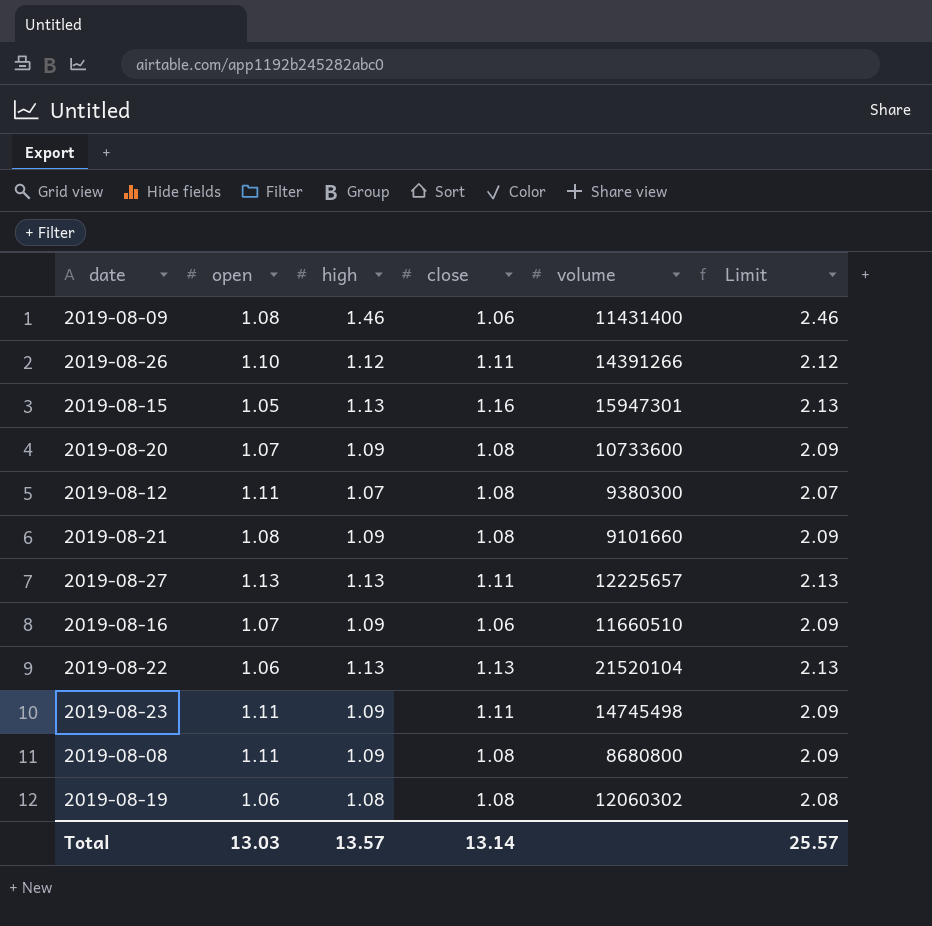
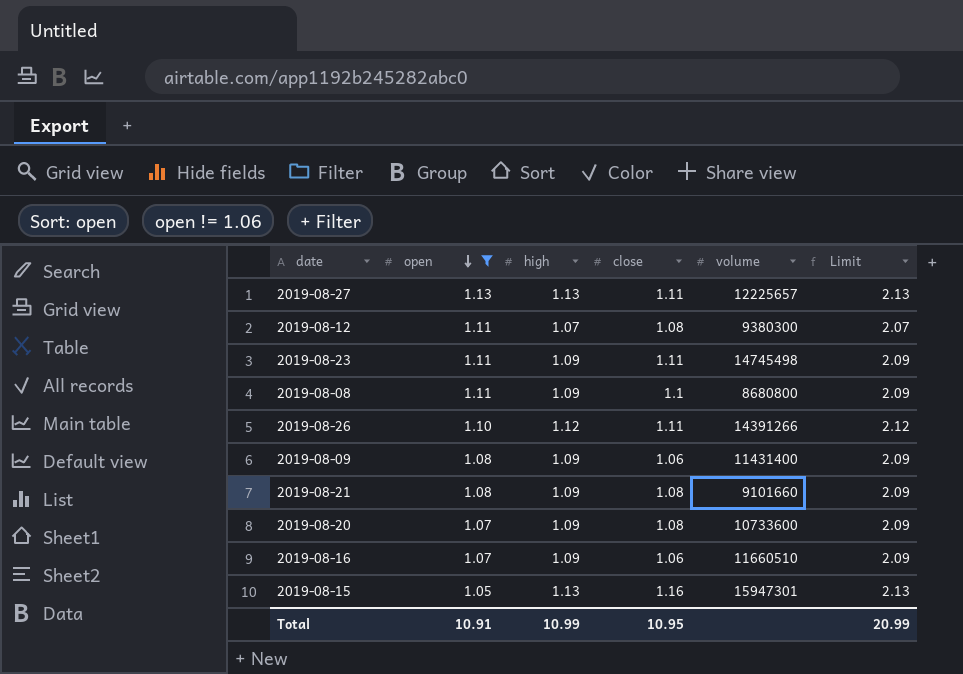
filter: none -> open != 1.06
row order: none -> open descending
2019-08-08 | close: 1.08 -> 1.1
2019-08-09 | high: 1.46 -> 1.09
2019-08-09 | Limit: 2.46 -> 2.09
Total | open: 13.03 -> 10.91
Total | high: 13.57 -> 10.99
Total | close: 13.14 -> 10.95
Total | Limit: 25.57 -> 20.99

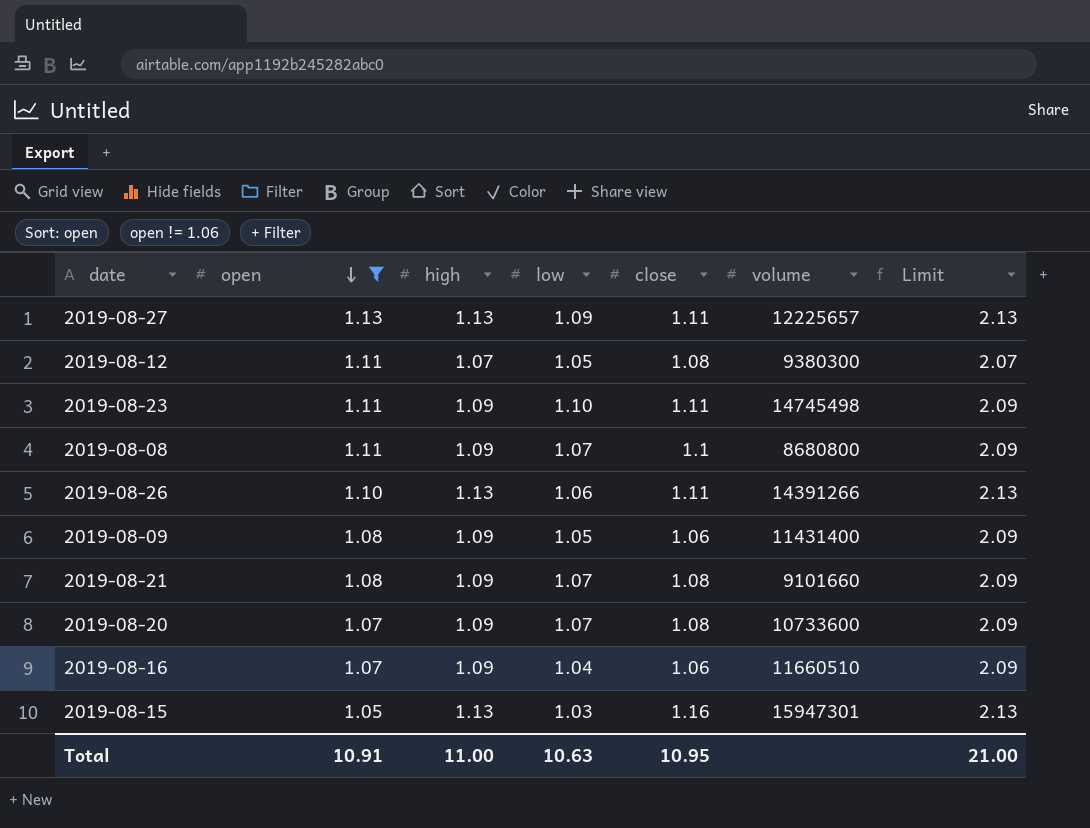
column low | position: none -> 4
2019-08-26 | high: 1.12 -> 1.13
2019-08-26 | Limit: 2.12 -> 2.13
Total | high: 10.99 -> 11.00
Total | Limit: 20.99 -> 21.00

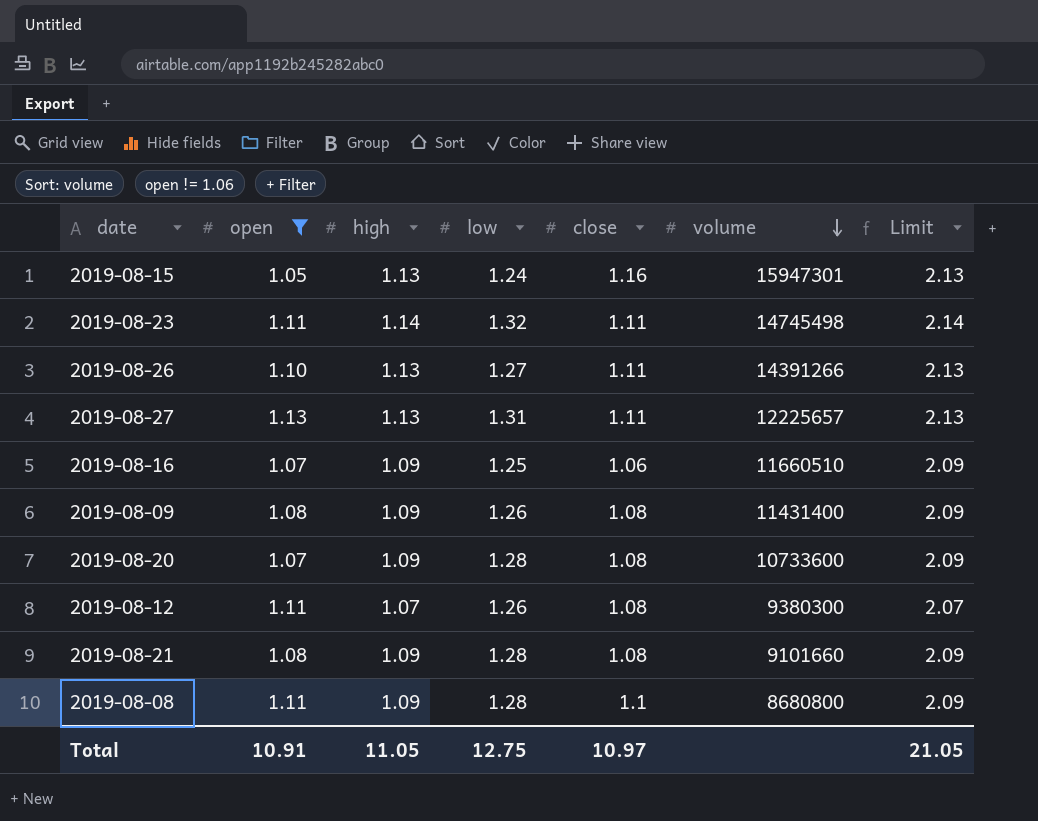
row order: open descending -> volume descending
2019-08-15 | low: 1.03 -> 1.24
2019-08-23 | high: 1.09 -> 1.14
2019-08-23 | low: 1.10 -> 1.32
2019-08-23 | Limit: 2.09 -> 2.14
2019-08-26 | low: 1.06 -> 1.27
2019-08-27 | low: 1.09 -> 1.31
2019-08-16 | low: 1.04 -> 1.25
2019-08-09 | low: 1.05 -> 1.26
2019-08-09 | close: 1.06 -> 1.08
2019-08-20 | low: 1.07 -> 1.28
2019-08-12 | low: 1.05 -> 1.26
2019-08-21 | low: 1.07 -> 1.28
2019-08-08 | low: 1.07 -> 1.28
Total | high: 11.00 -> 11.05
Total | low: 10.63 -> 12.75
Total | close: 10.95 -> 10.97
Total | Limit: 21.00 -> 21.05

